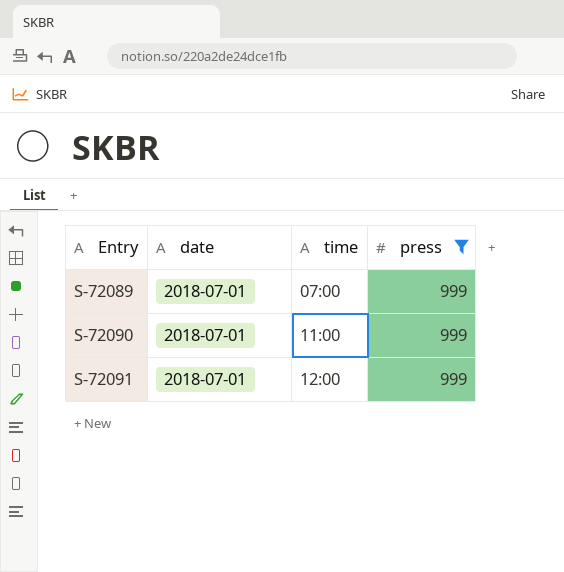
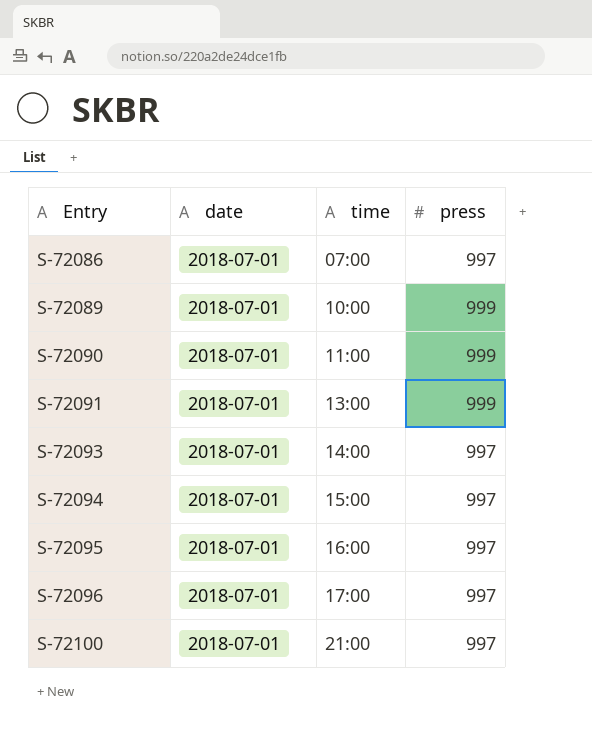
filter: press = 999 -> none
S-72089 | time: 07:00 -> 10:00
S-72091 | time: 12:00 -> 13:00

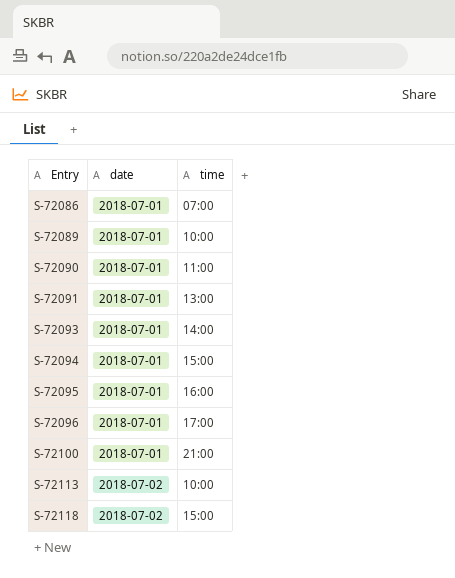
column press | position: 4 -> none
row S-72113: none -> 2018-07-02 | 10:00
row S-72118: none -> 2018-07-02 | 15:00

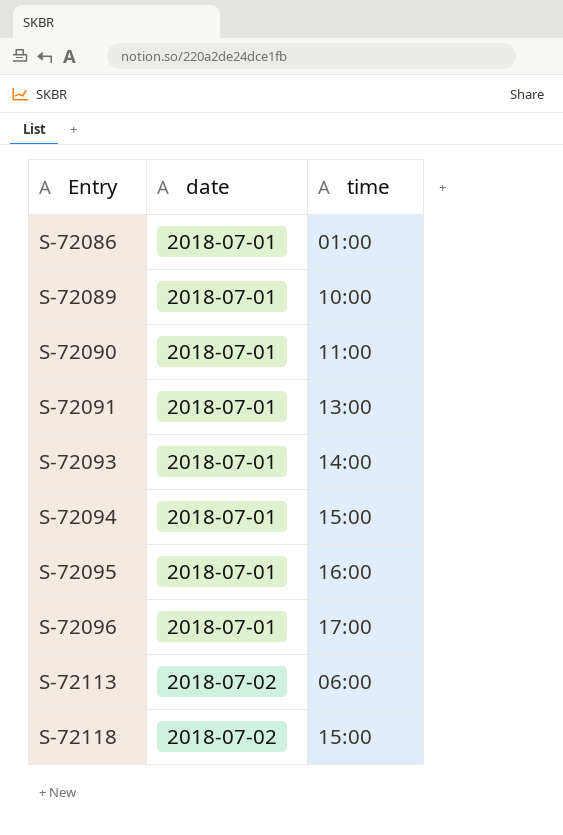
row S-72100: 2018-07-01 | 21:00 -> none
S-72086 | time: 07:00 -> 01:00
S-72113 | time: 10:00 -> 06:00

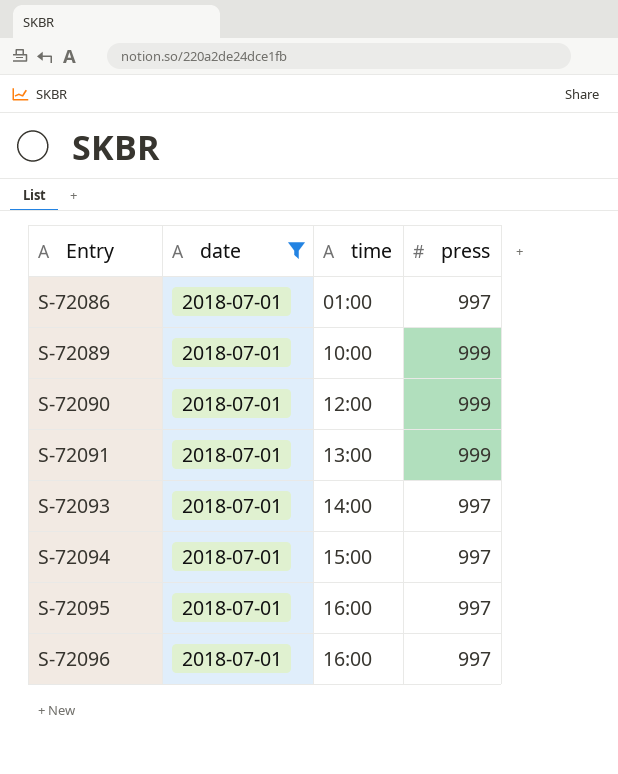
filter: none -> date = 2018-07-01
column press | position: none -> 4
S-72090 | time: 11:00 -> 12:00
S-72096 | time: 17:00 -> 16:00

